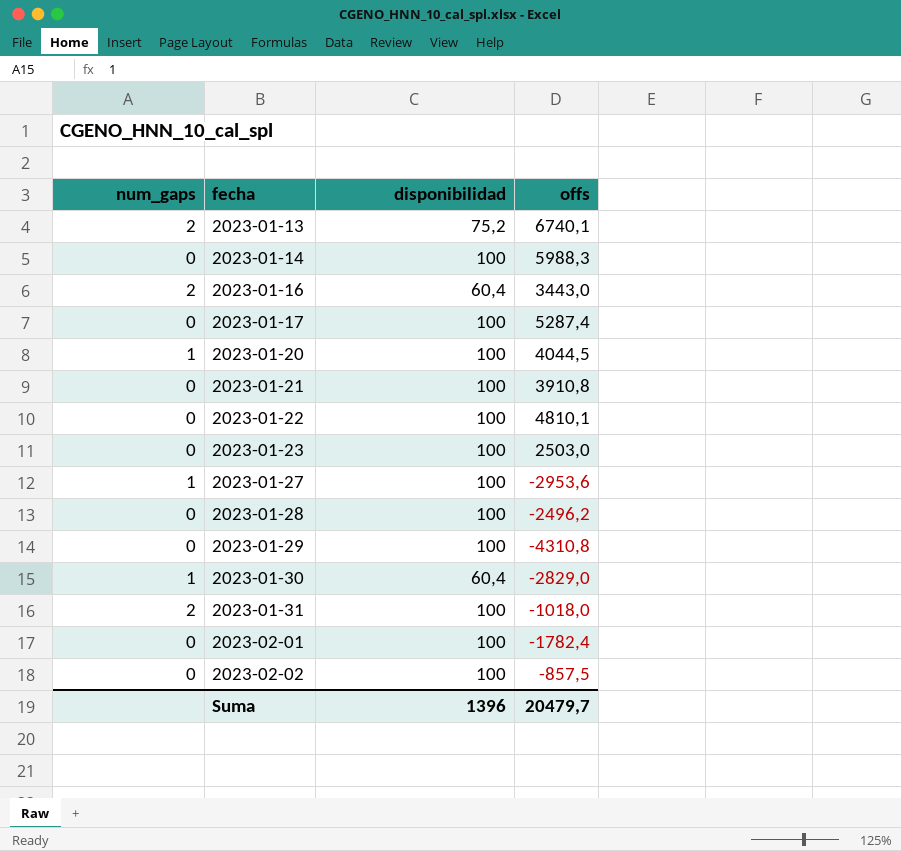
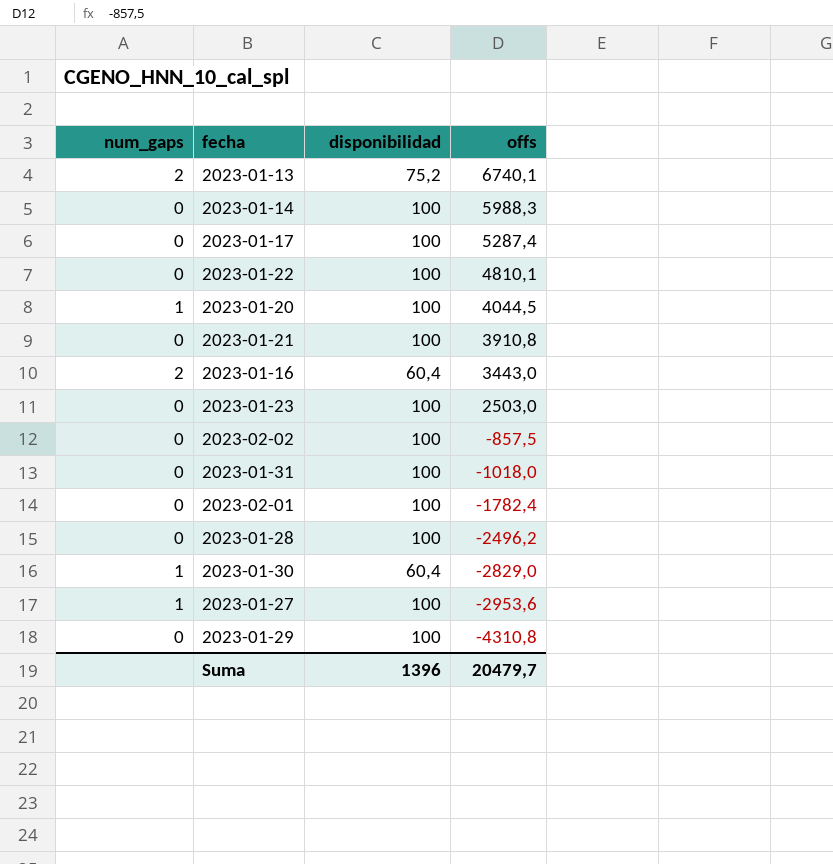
row order: fecha ascending -> offs descending
2023-01-31 | num_gaps: 2 -> 0

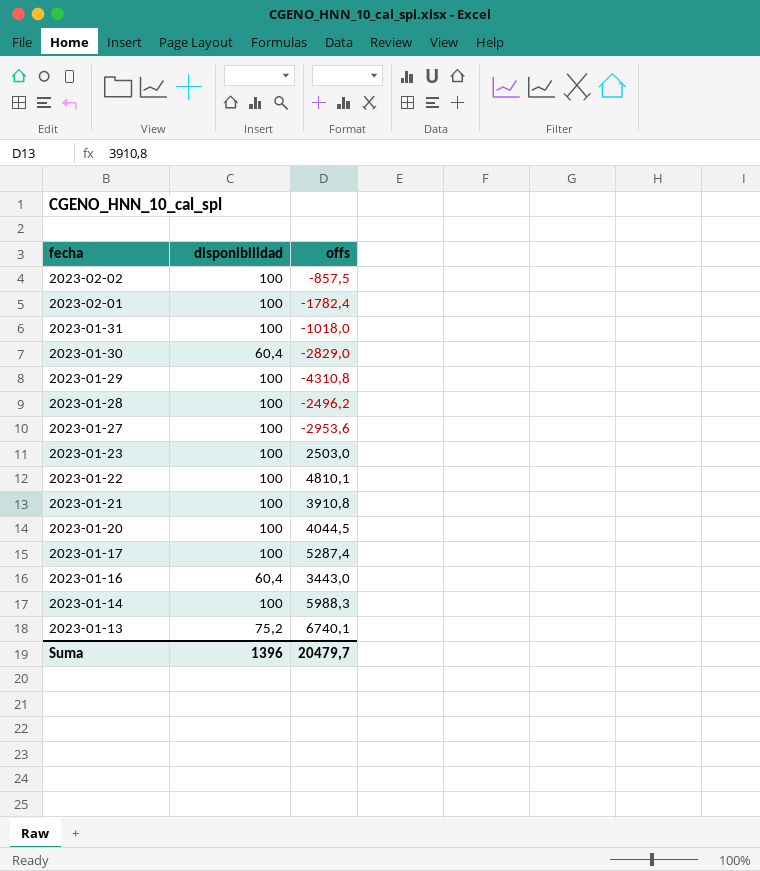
row order: offs descending -> fecha descending
column num_gaps | position: 1 -> none

